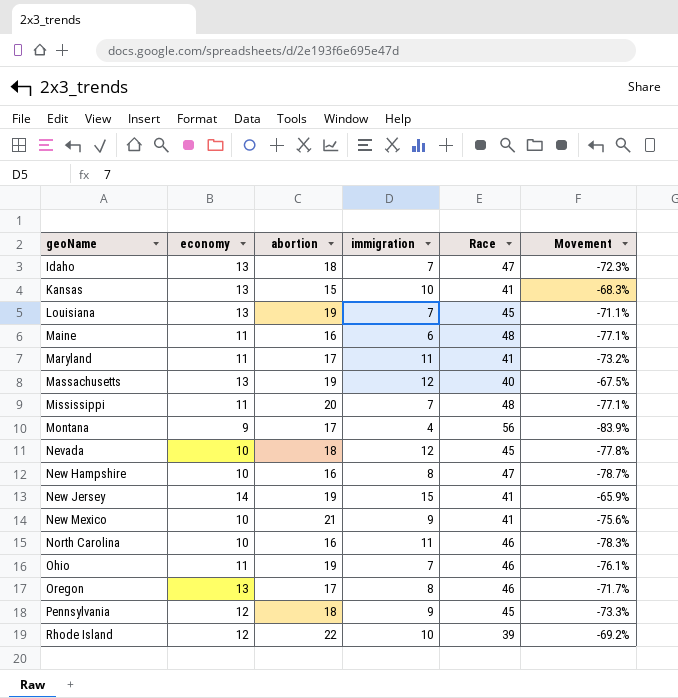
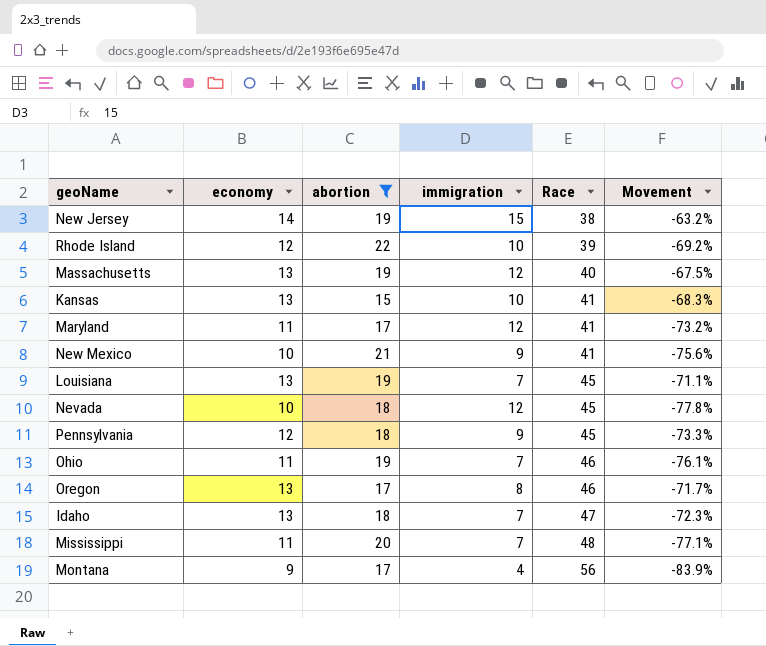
filter: none -> abortion != 16
row order: geoName ascending -> Race ascending
New Jersey | Race: 41 -> 38
New Jersey | Movement: -65.9% -> -63.2%
Maryland | immigration: 11 -> 12

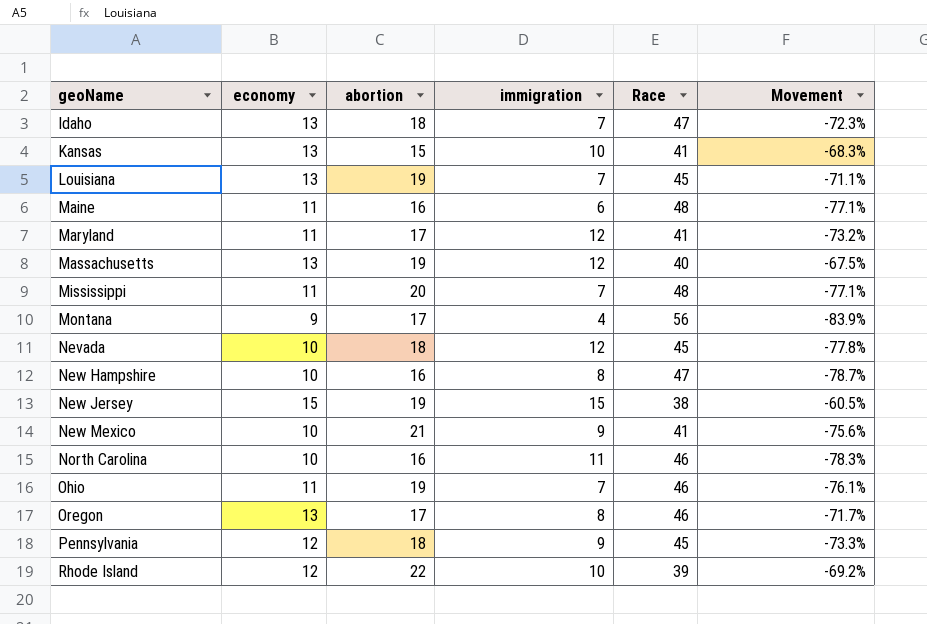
filter: abortion != 16 -> none
row order: Race ascending -> geoName ascending
New Jersey | economy: 14 -> 15
New Jersey | Movement: -63.2% -> -60.5%

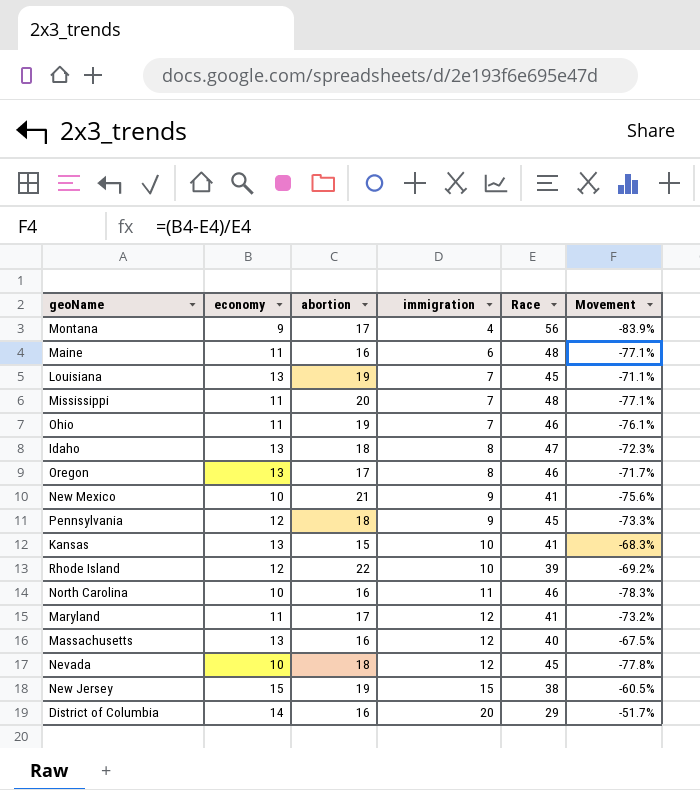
row order: geoName ascending -> immigration ascending
row New Hampshire: 10 | 16 | 8 | 47 | -78.7% -> none
Idaho | immigration: 7 -> 8
Massachusetts | abortion: 19 -> 16
row District of Columbia: none -> 14 | 16 | 20 | 29 | -51.7%

